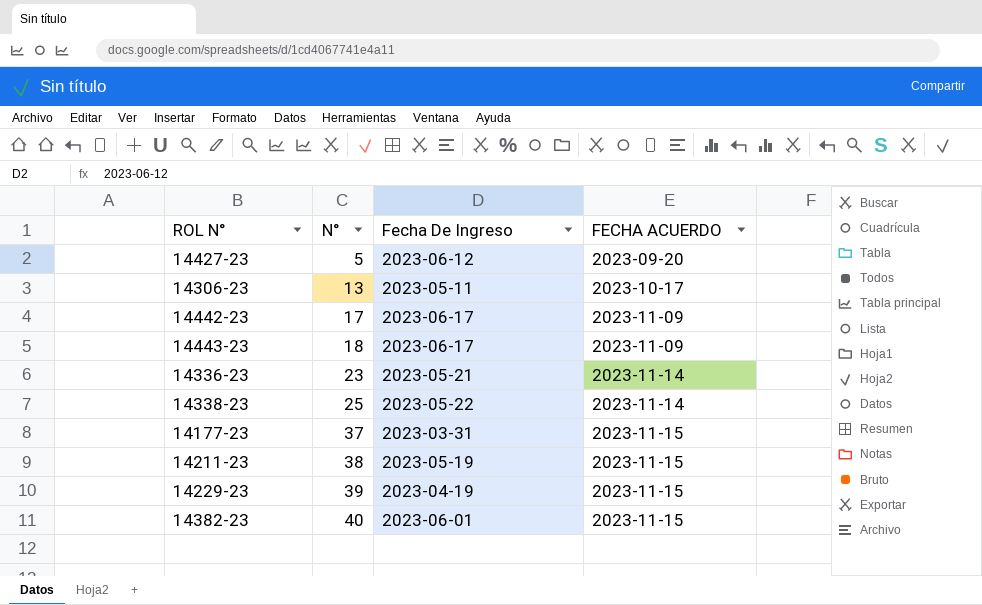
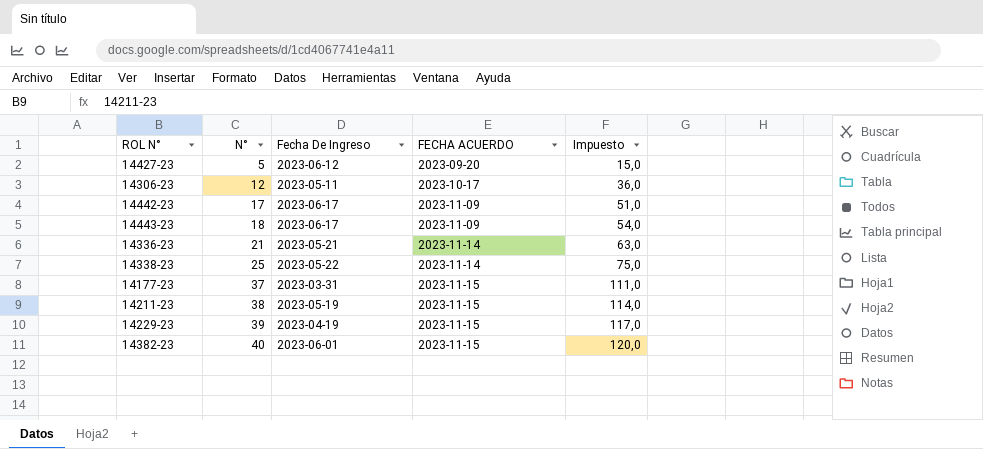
column Impuesto | formula: none -> [N°] * 3
14306-23 | N°: 13 -> 12
14336-23 | N°: 23 -> 21

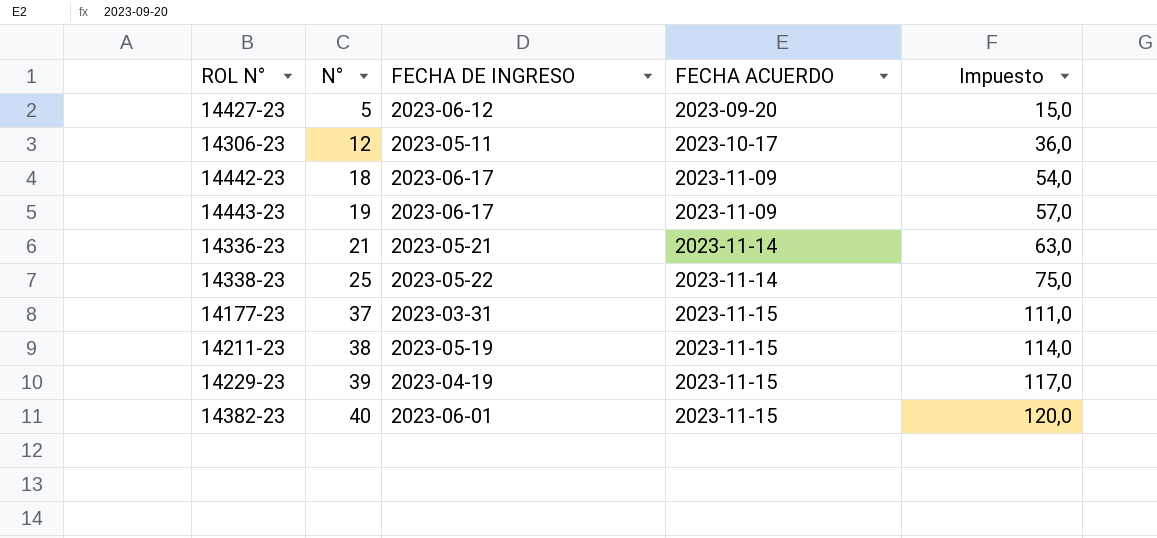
column name: Fecha De Ingreso -> FECHA DE INGRESO
14442-23 | N°: 17 -> 18
14442-23 | Impuesto: 51,0 -> 54,0
14443-23 | N°: 18 -> 19
14443-23 | Impuesto: 54,0 -> 57,0

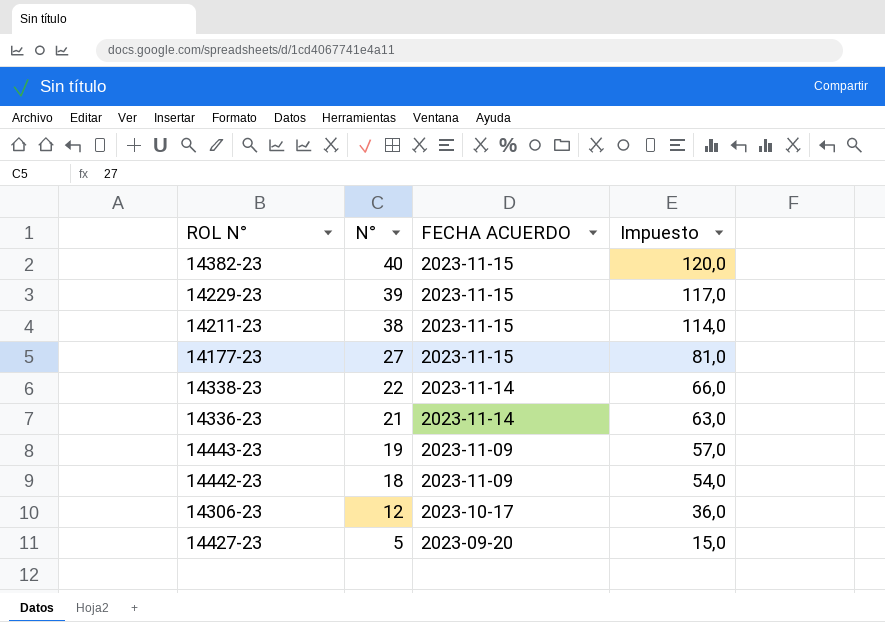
row order: N° ascending -> N° descending
column FECHA DE INGRESO | position: 3 -> none
14177-23 | N°: 37 -> 27
14177-23 | Impuesto: 111,0 -> 81,0
14338-23 | N°: 25 -> 22
14338-23 | Impuesto: 75,0 -> 66,0

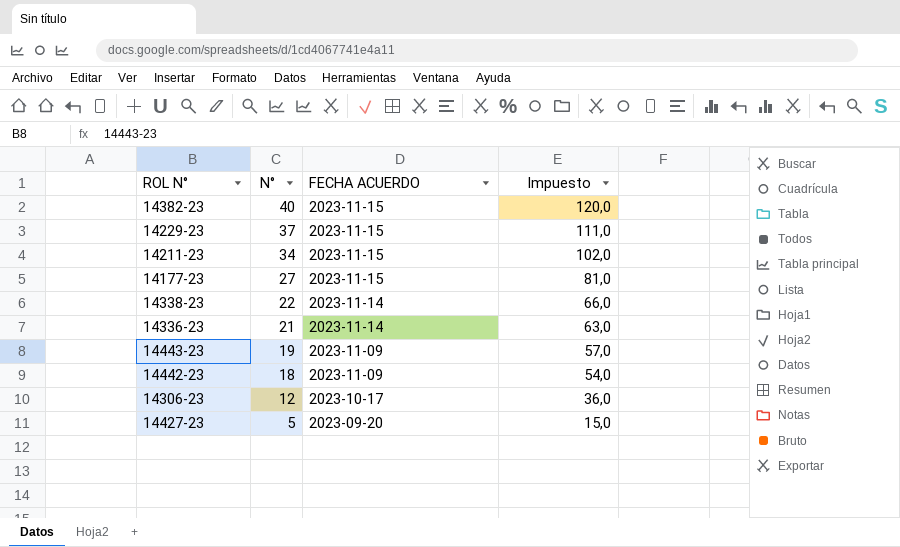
14229-23 | N°: 39 -> 37
14229-23 | Impuesto: 117,0 -> 111,0
14211-23 | N°: 38 -> 34
14211-23 | Impuesto: 114,0 -> 102,0

